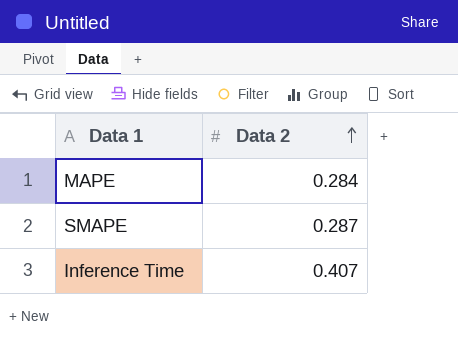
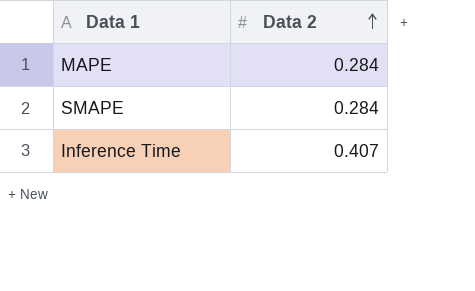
SMAPE | Data 2: 0.287 -> 0.284

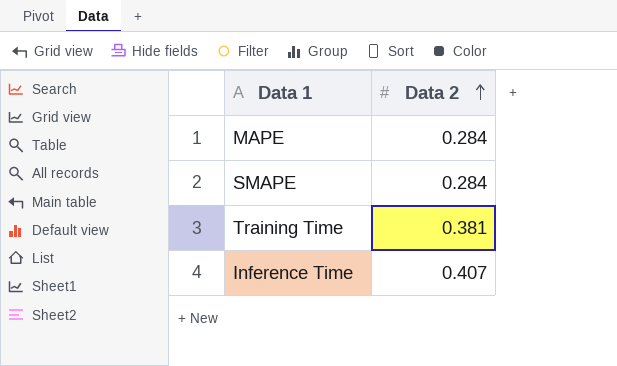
row Training Time: none -> 0.381

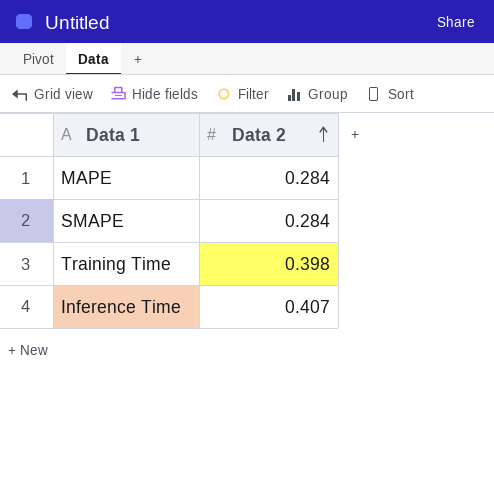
Training Time | Data 2: 0.381 -> 0.398

